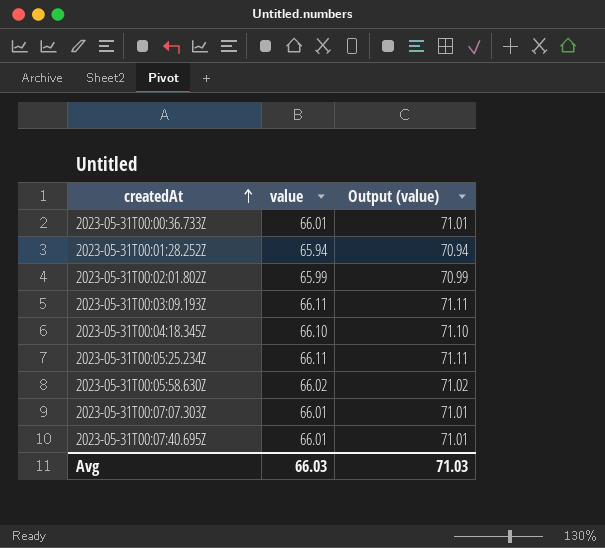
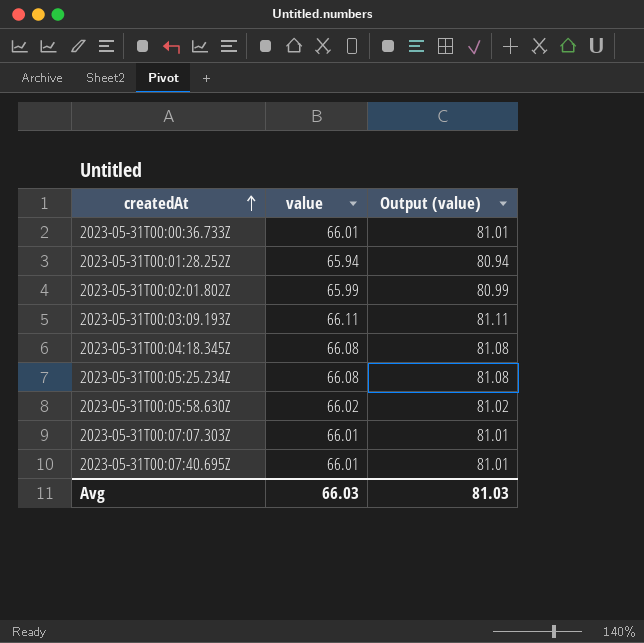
column Output (value) | formula: [value] + 5 -> [value] + 15
2023-05-31T00:04:18.345Z | value: 66.10 -> 66.08
2023-05-31T00:05:25.234Z | value: 66.11 -> 66.08
Avg | Output (value): 71.03 -> 81.03

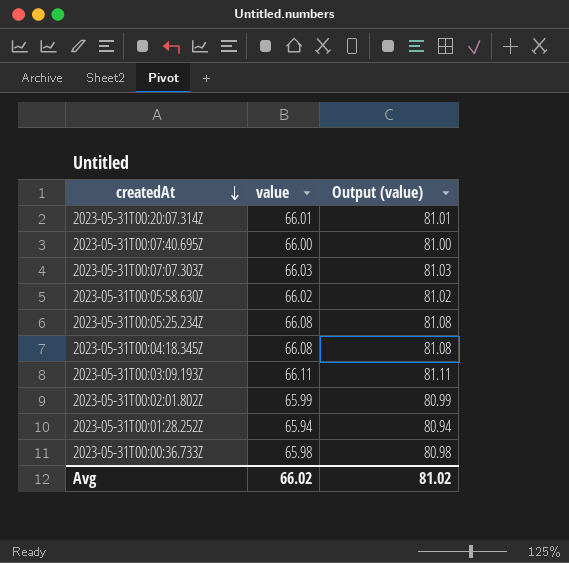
row order: createdAt ascending -> createdAt descending
row 2023-05-31T00:20:07.314Z: none -> 66.01 | 81.01
2023-05-31T00:07:40.695Z | value: 66.01 -> 66.00
2023-05-31T00:07:40.695Z | Output (value): 81.01 -> 81.00
2023-05-31T00:07:07.303Z | value: 66.01 -> 66.03
2023-05-31T00:07:07.303Z | Output (value): 81.01 -> 81.03
2023-05-31T00:00:36.733Z | value: 66.01 -> 65.98
2023-05-31T00:00:36.733Z | Output (value): 81.01 -> 80.98
Avg | value: 66.03 -> 66.02
Avg | Output (value): 81.03 -> 81.02

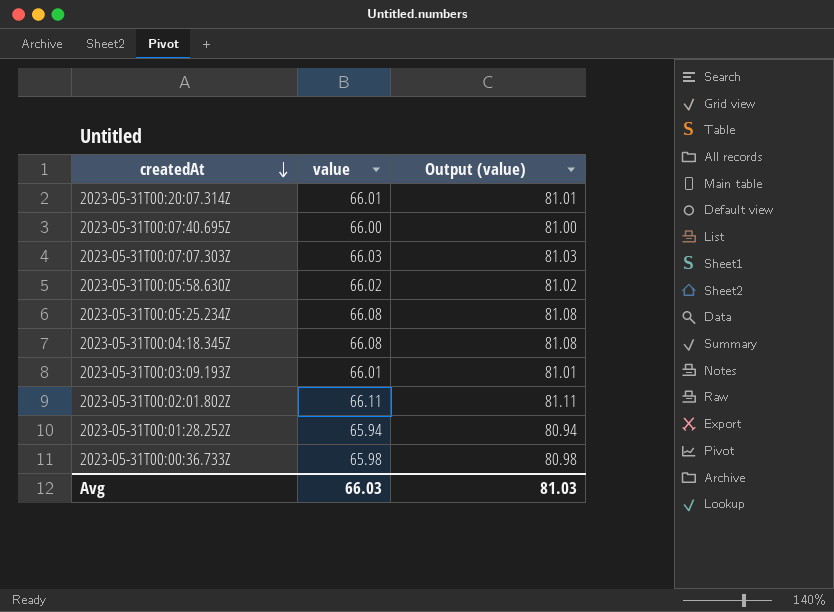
2023-05-31T00:03:09.193Z | value: 66.11 -> 66.01
2023-05-31T00:03:09.193Z | Output (value): 81.11 -> 81.01
2023-05-31T00:02:01.802Z | value: 65.99 -> 66.11
2023-05-31T00:02:01.802Z | Output (value): 80.99 -> 81.11
Avg | value: 66.02 -> 66.03
Avg | Output (value): 81.02 -> 81.03

